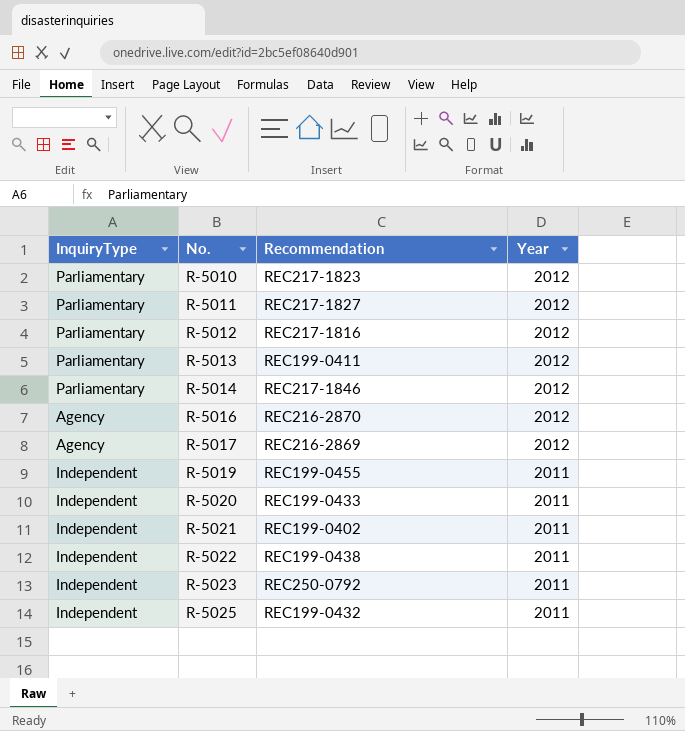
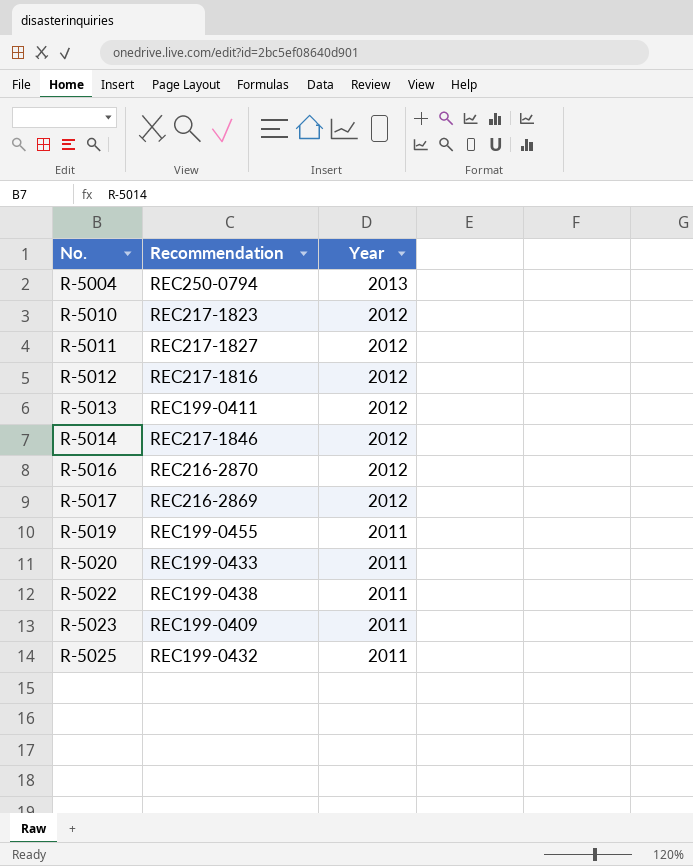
column InquiryType | position: 1 -> none
row R-5021: Independent | REC199-0402 | 2011 -> none
row R-5004: none -> REC250-0794 | 2013
R-5023 | Recommendation: REC250-0792 -> REC199-0409

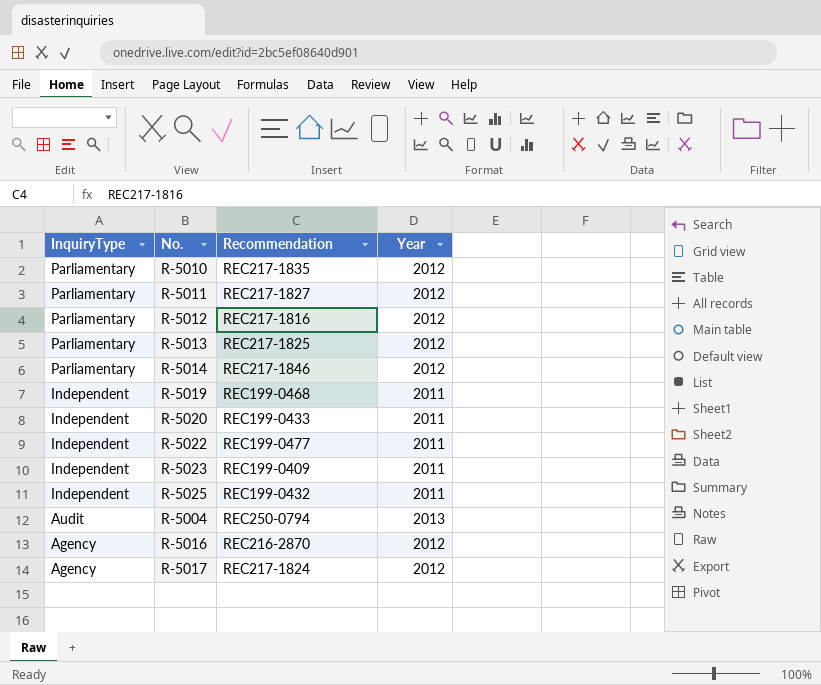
row order: No. ascending -> InquiryType descending
column InquiryType | position: none -> 1
R-5010 | Recommendation: REC217-1823 -> REC217-1835
R-5013 | Recommendation: REC199-0411 -> REC217-1825
R-5019 | Recommendation: REC199-0455 -> REC199-0468
R-5022 | Recommendation: REC199-0438 -> REC199-0477
R-5017 | Recommendation: REC216-2869 -> REC217-1824

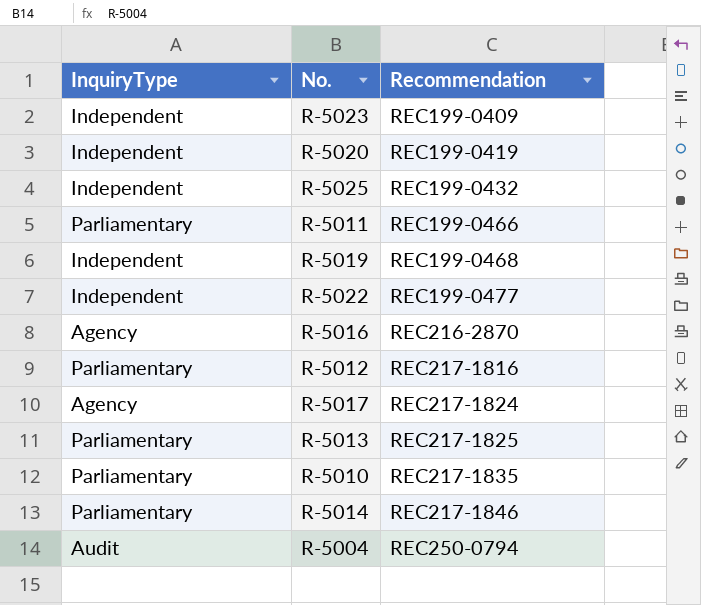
row order: InquiryType descending -> Recommendation ascending
column Year | position: 4 -> none
R-5020 | Recommendation: REC199-0433 -> REC199-0419
R-5011 | Recommendation: REC217-1827 -> REC199-0466

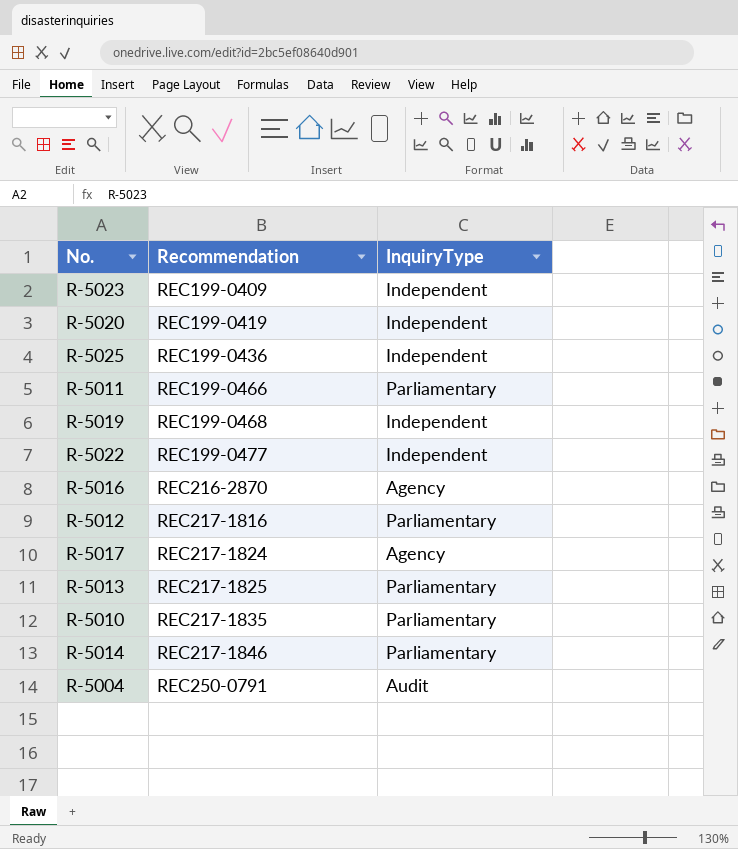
column InquiryType | position: 1 -> 3
R-5025 | Recommendation: REC199-0432 -> REC199-0436
R-5004 | Recommendation: REC250-0794 -> REC250-0791

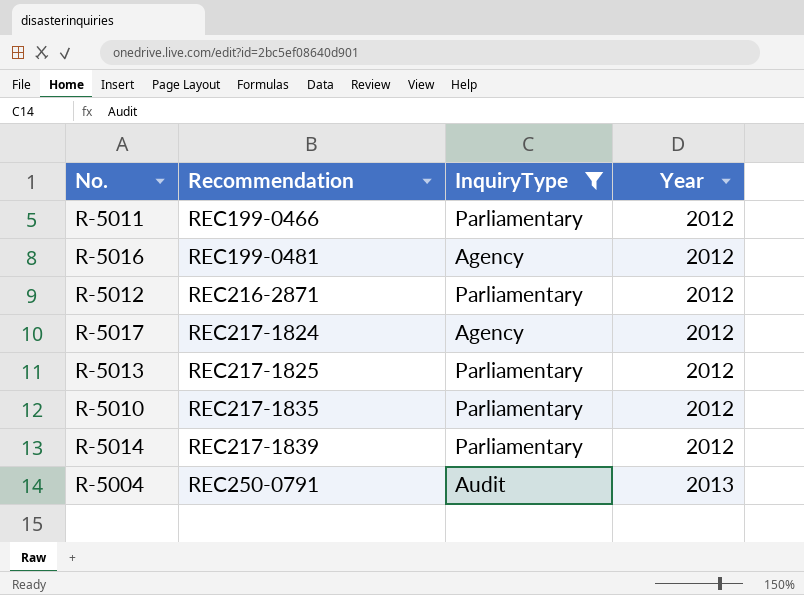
filter: none -> InquiryType != Independent
column Year | position: none -> 4
R-5016 | Recommendation: REC216-2870 -> REC199-0481
R-5012 | Recommendation: REC217-1816 -> REC216-2871
R-5014 | Recommendation: REC217-1846 -> REC217-1839

